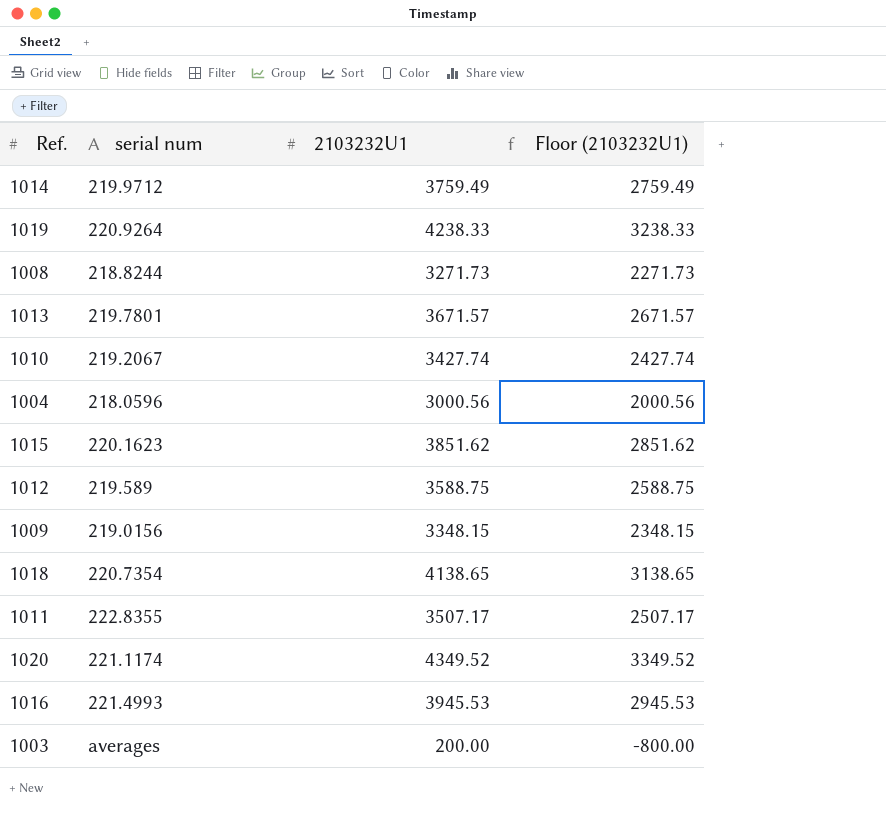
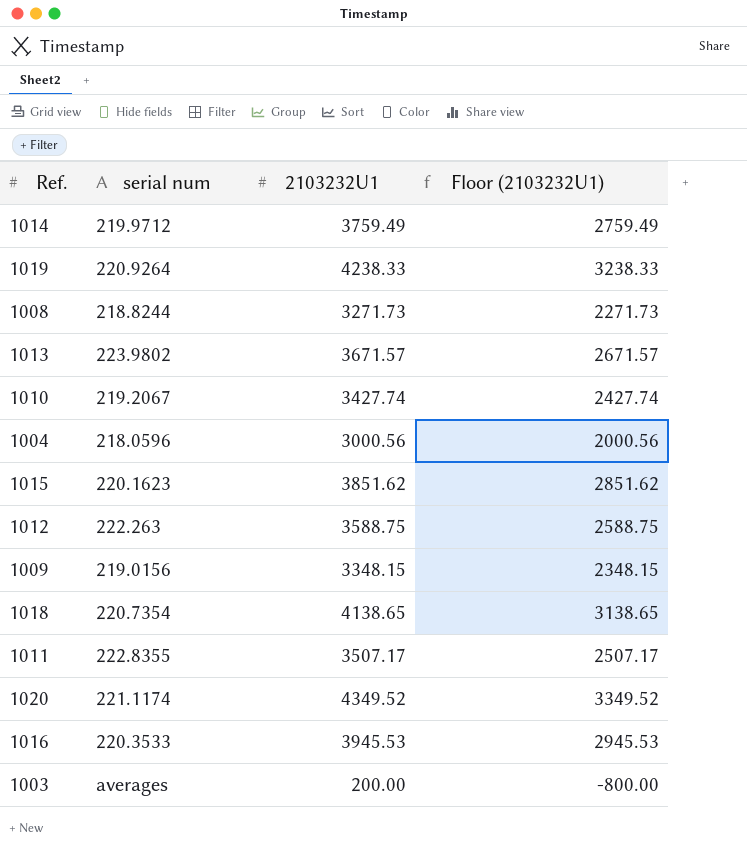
1013 | serial num: 219.7801 -> 223.9802
1012 | serial num: 219.589 -> 222.263
1016 | serial num: 221.4993 -> 220.3533

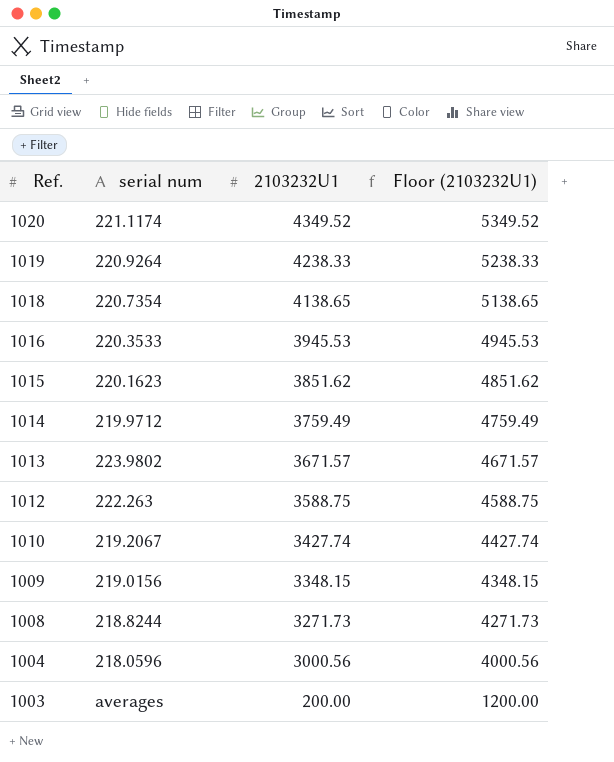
row order: none -> Ref. descending
column Floor (2103232U1) | formula: [2103232U1] - 1000 -> [2103232U1] + 1000
row 1011: 222.8355 | 3507.17 | 2507.17 -> none

